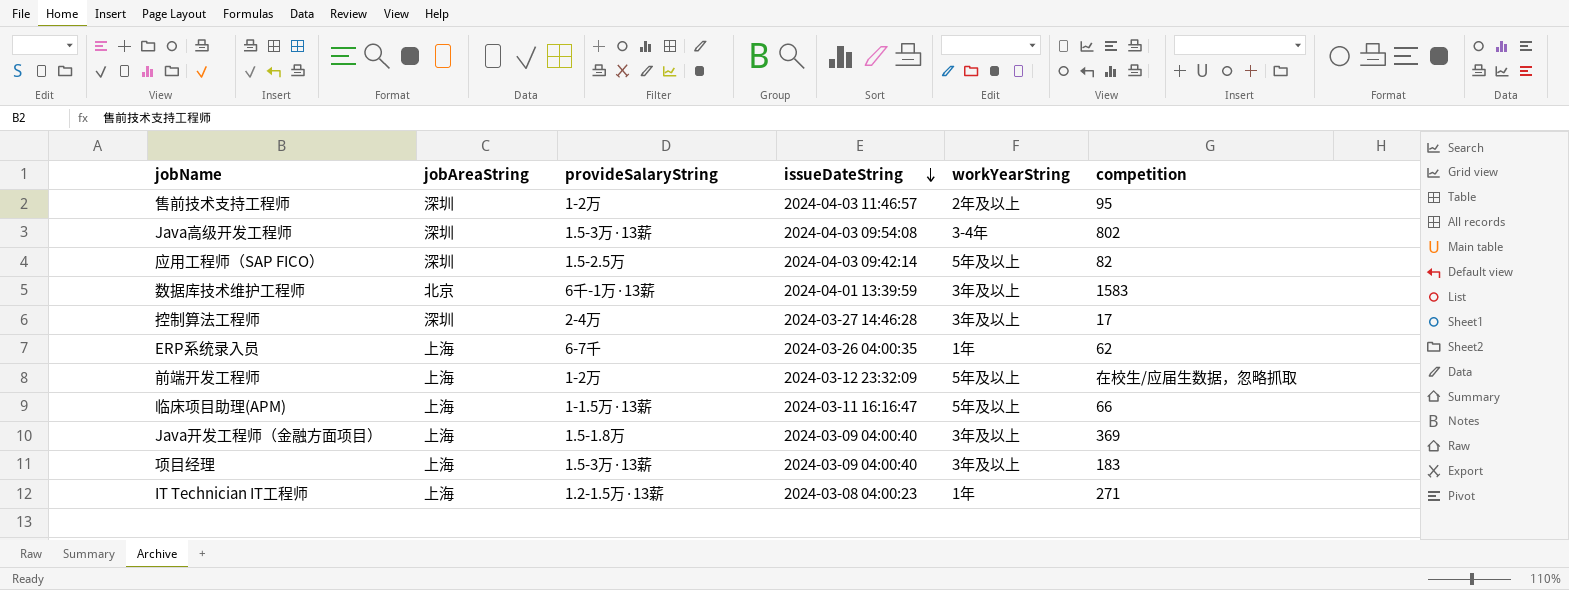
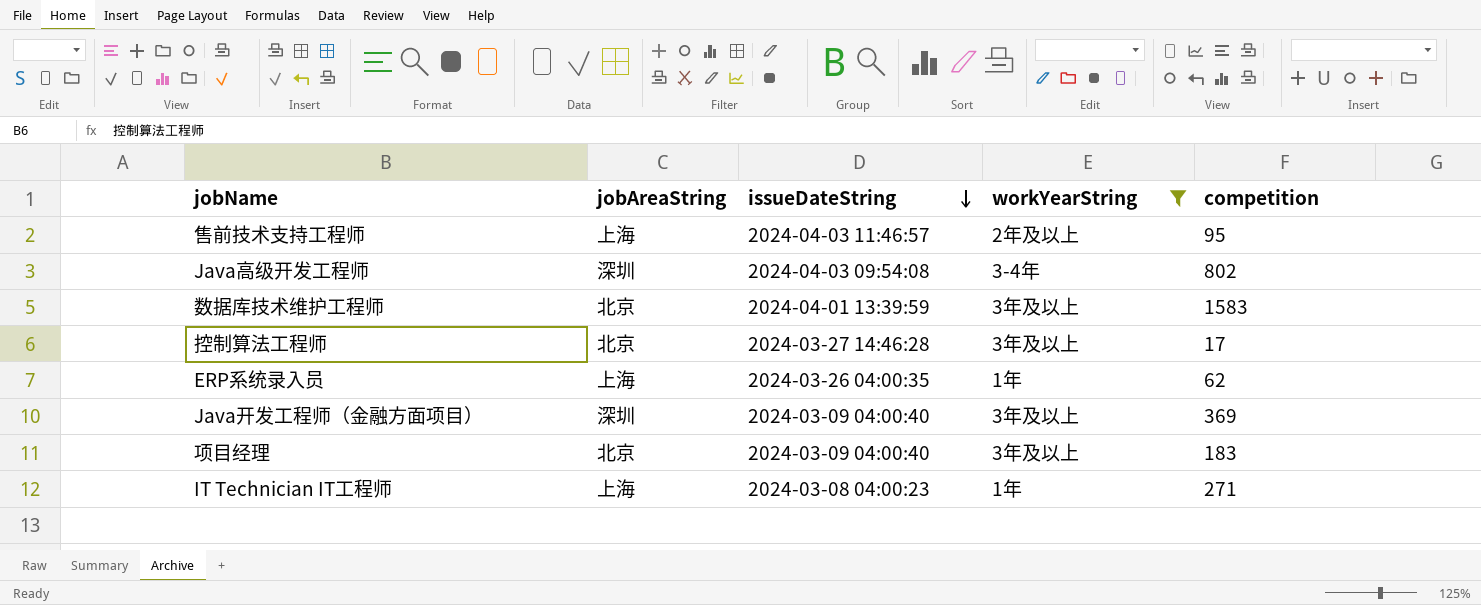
filter: none -> workYearString != 5年及以上
column provideSalaryString | position: 3 -> none
售前技术支持工程师 | jobAreaString: 深圳 -> 上海
控制算法工程师 | jobAreaString: 深圳 -> 北京
Java开发工程师（金融方面项目） | jobAreaString: 上海 -> 深圳
项目经理 | jobAreaString: 上海 -> 北京

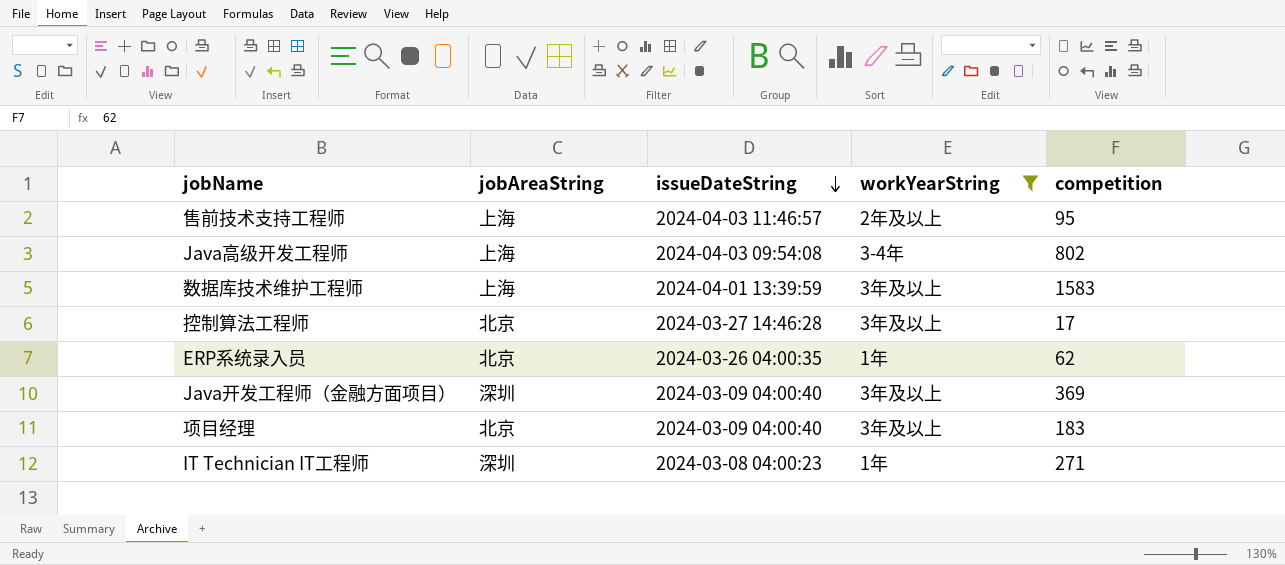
Java高级开发工程师 | jobAreaString: 深圳 -> 上海
数据库技术维护工程师 | jobAreaString: 北京 -> 上海
ERP系统录入员 | jobAreaString: 上海 -> 北京
IT Technician IT工程师 | jobAreaString: 上海 -> 深圳

